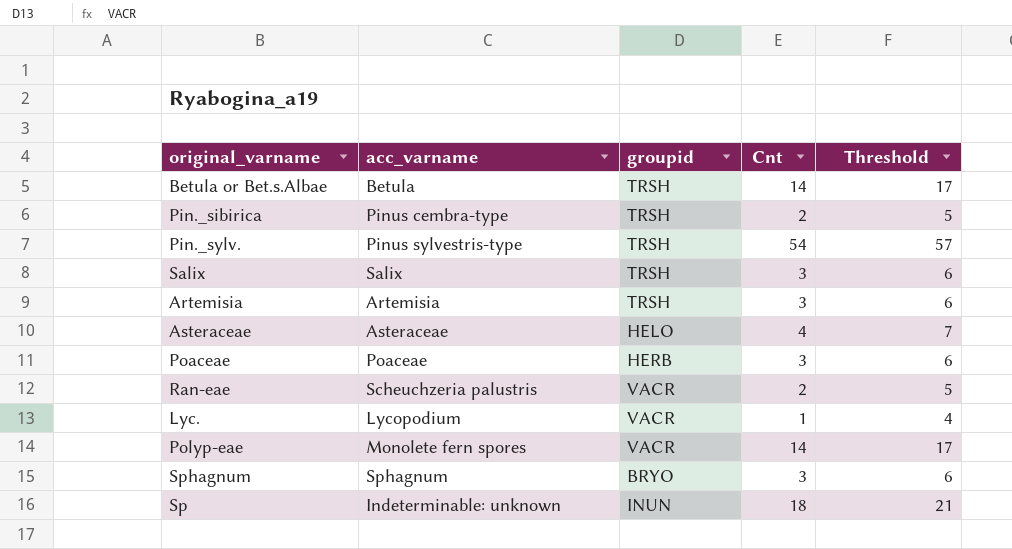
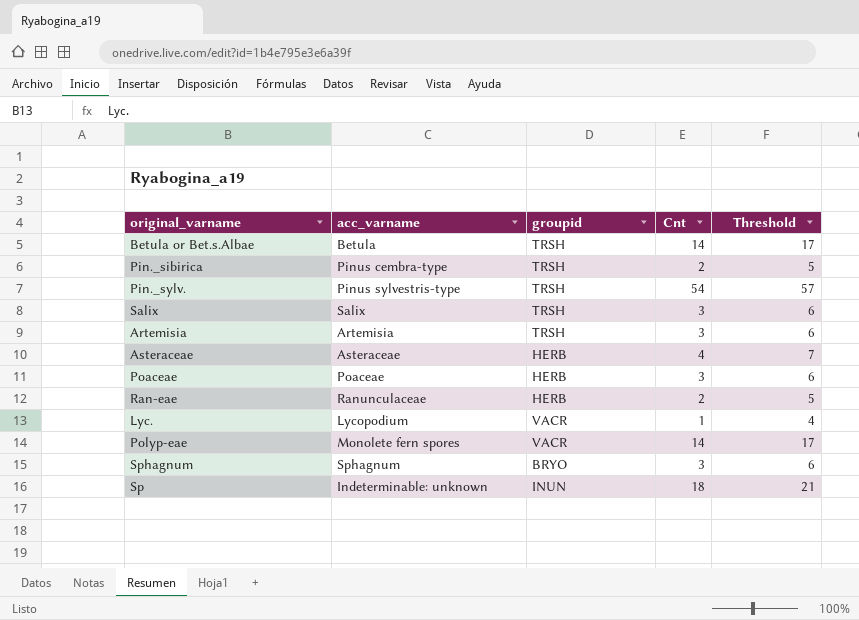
Asteraceae | groupid: HELO -> HERB
Ran-eae | acc_varname: Scheuchzeria palustris -> Ranunculaceae
Ran-eae | groupid: VACR -> HERB

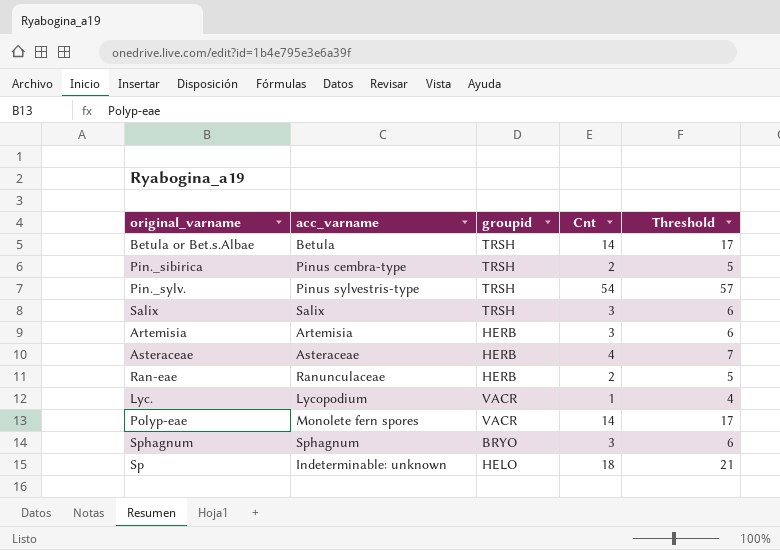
row Poaceae: Poaceae | HERB | 3 | 6 -> none
Artemisia | groupid: TRSH -> HERB
Sp | groupid: INUN -> HELO

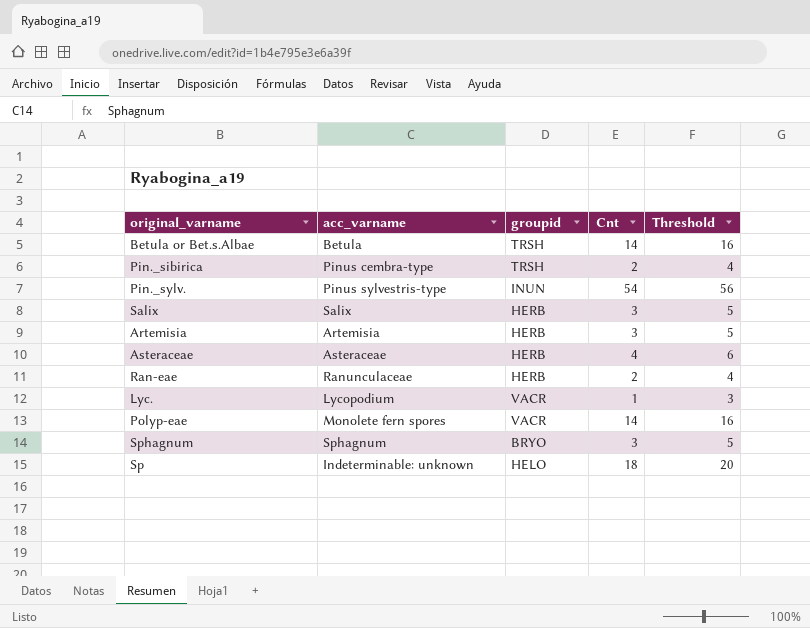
column Threshold | formula: [Cnt] + 3 -> [Cnt] + 2
Pin._sylv. | groupid: TRSH -> INUN
Salix | groupid: TRSH -> HERB

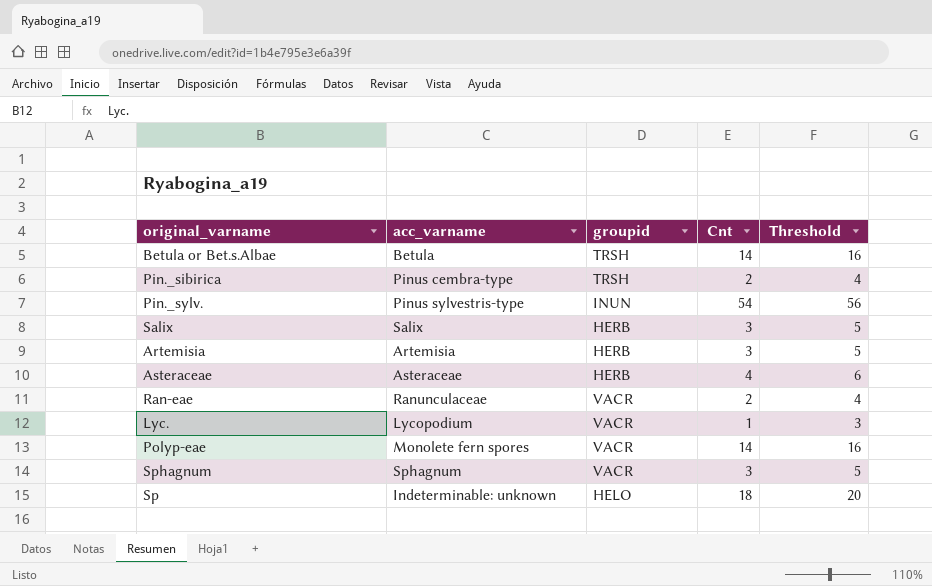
Ran-eae | groupid: HERB -> VACR
Sphagnum | groupid: BRYO -> VACR

